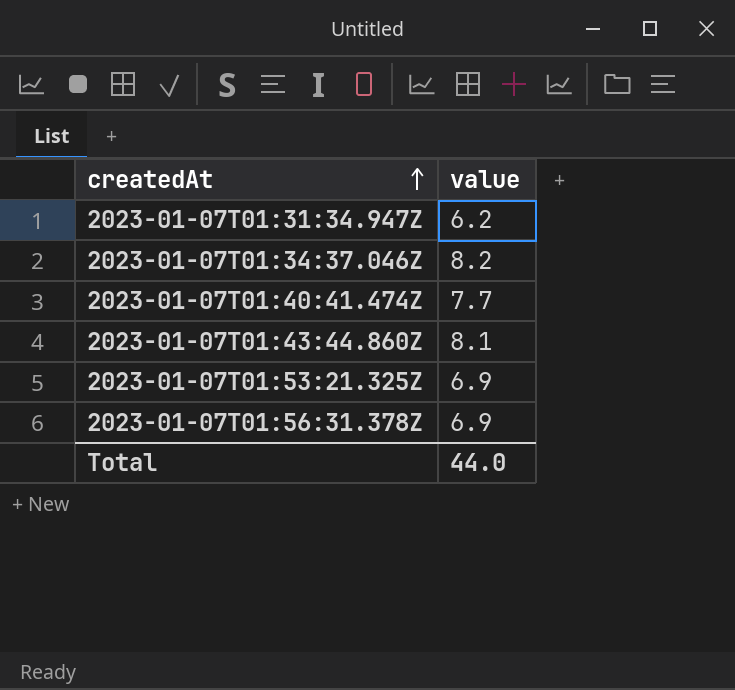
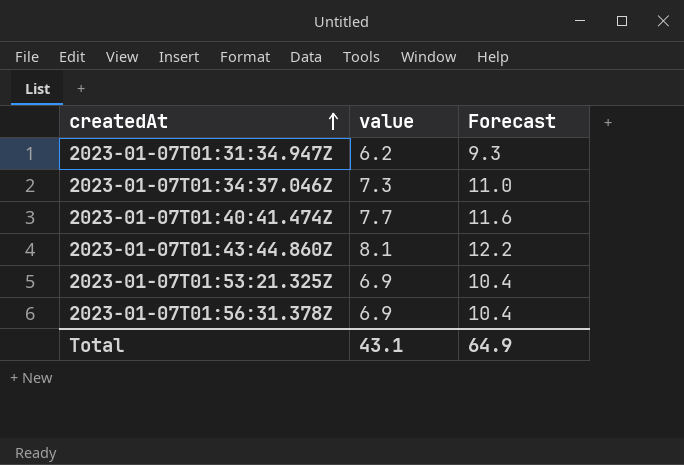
column Forecast | formula: none -> [value] * 1.5
2023-01-07T01:34:37.046Z | value: 8.2 -> 7.3
Total | value: 44.0 -> 43.1

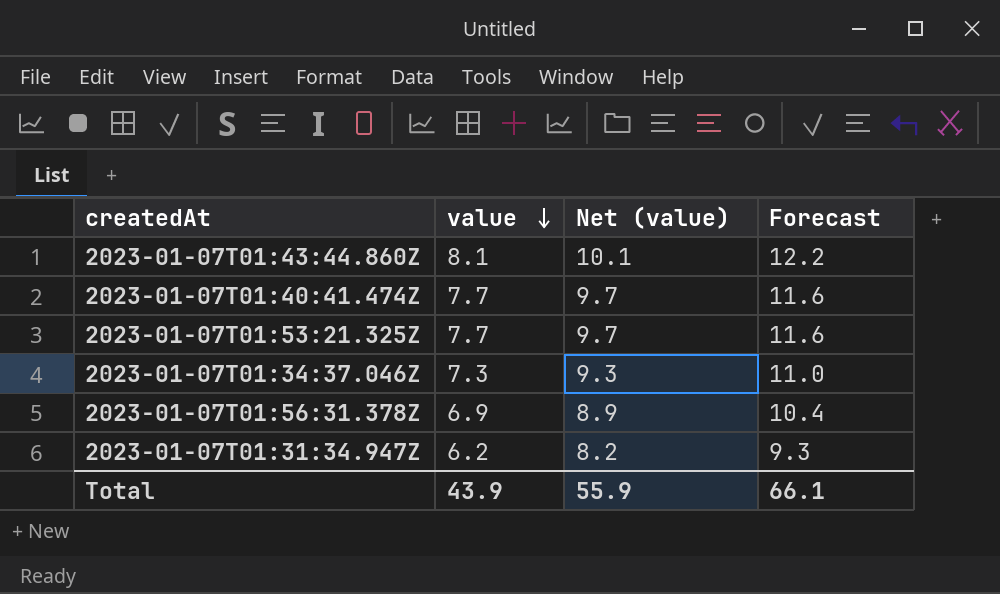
row order: createdAt ascending -> value descending
column Net (value) | formula: none -> [value] + 2
2023-01-07T01:53:21.325Z | value: 6.9 -> 7.7
2023-01-07T01:53:21.325Z | Forecast: 10.4 -> 11.6
Total | value: 43.1 -> 43.9
Total | Forecast: 64.9 -> 66.1

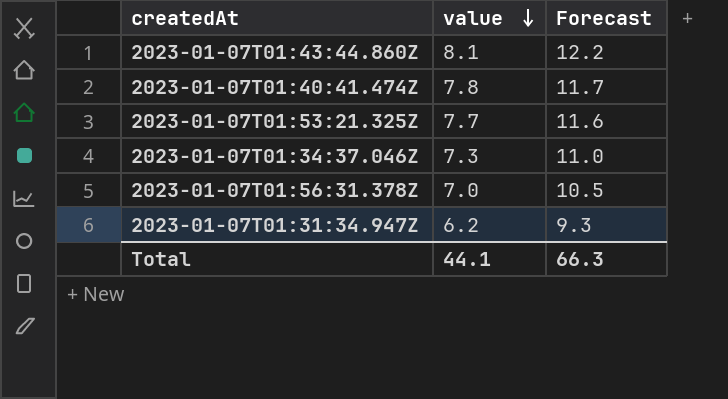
column Net (value) | formula: [value] + 2 -> none
2023-01-07T01:40:41.474Z | value: 7.7 -> 7.8
2023-01-07T01:40:41.474Z | Forecast: 11.6 -> 11.7
2023-01-07T01:56:31.378Z | value: 6.9 -> 7.0
2023-01-07T01:56:31.378Z | Forecast: 10.4 -> 10.5
Total | value: 43.9 -> 44.1
Total | Forecast: 66.1 -> 66.3

